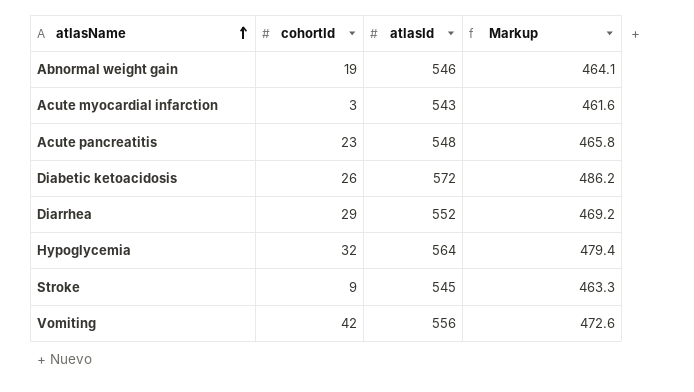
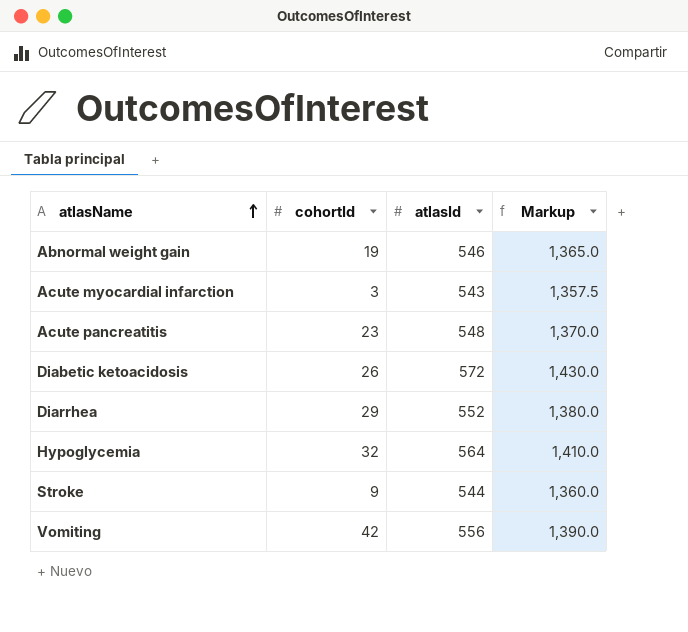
column Markup | formula: [atlasId] * 0.85 -> [atlasId] * 2.5
Stroke | atlasId: 545 -> 544

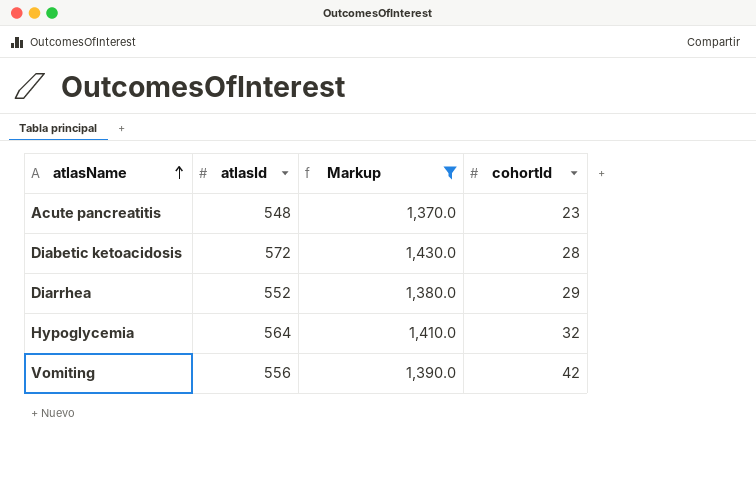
filter: none -> Markup >= 1,370.0
column cohortId | position: 2 -> 4
Diabetic ketoacidosis | cohortId: 26 -> 28

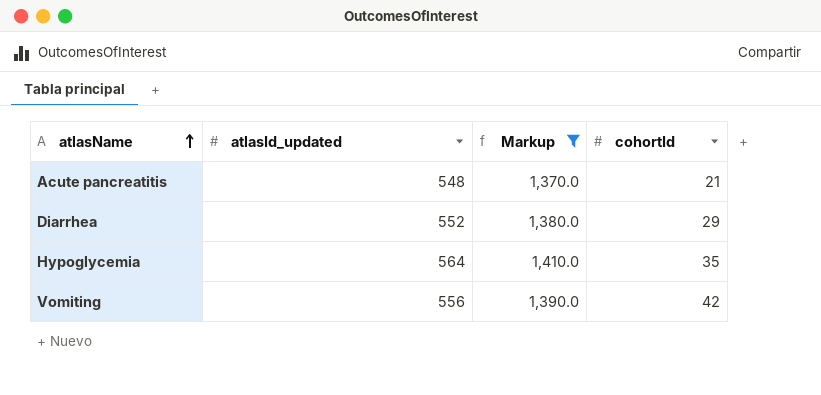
column name: atlasId -> atlasId_updated
row Diabetic ketoacidosis: 572 | 1,430.0 | 28 -> none
Acute pancreatitis | cohortId: 23 -> 21
Hypoglycemia | cohortId: 32 -> 35

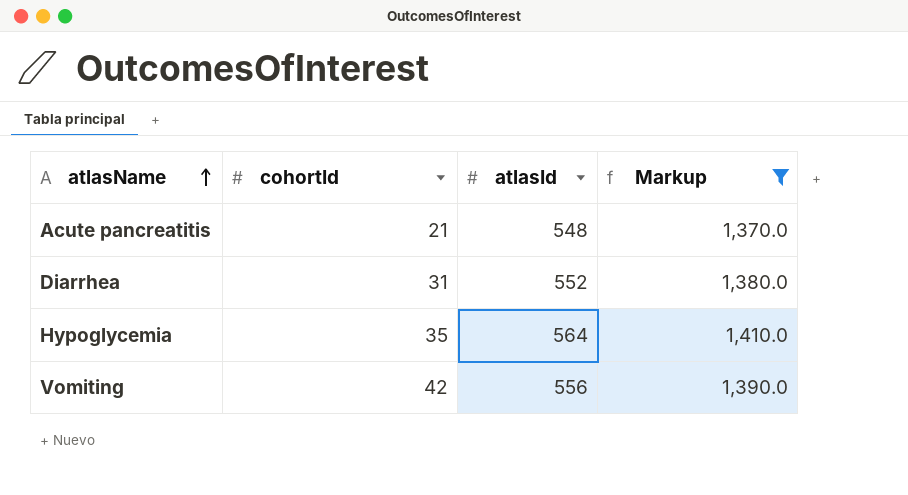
column cohortId | position: 4 -> 2
column name: atlasId_updated -> atlasId
Diarrhea | cohortId: 29 -> 31

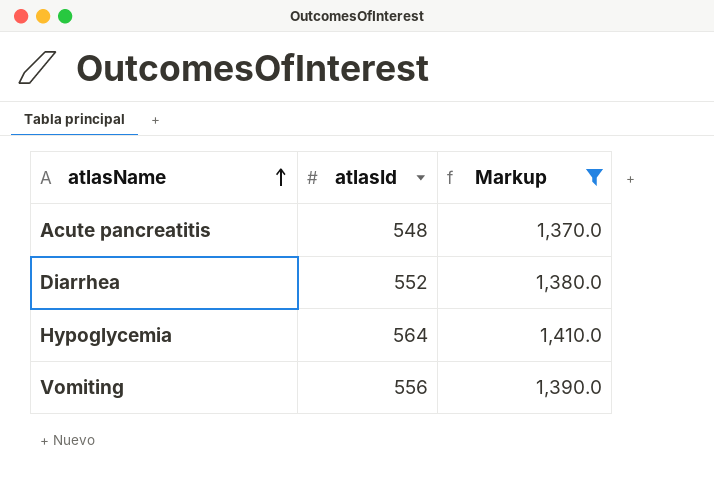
column cohortId | position: 2 -> none

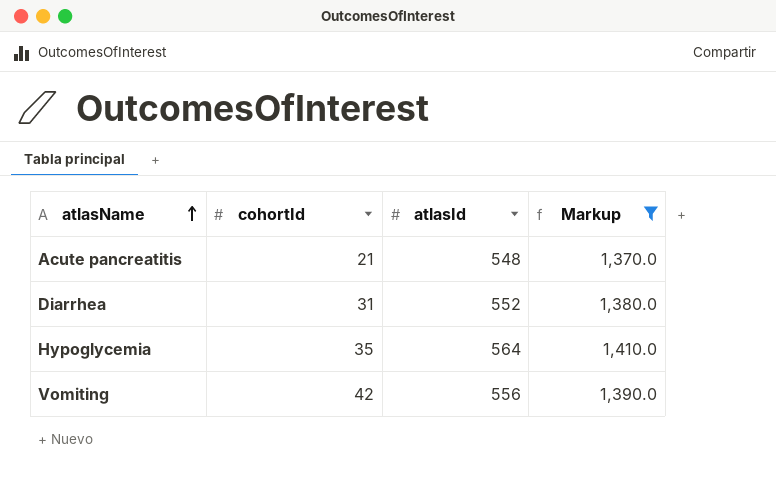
column cohortId | position: none -> 2

